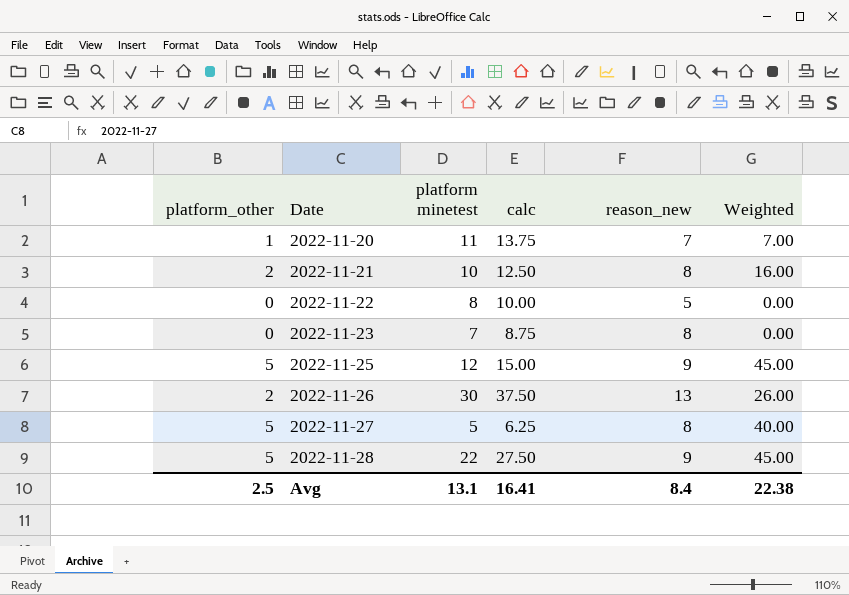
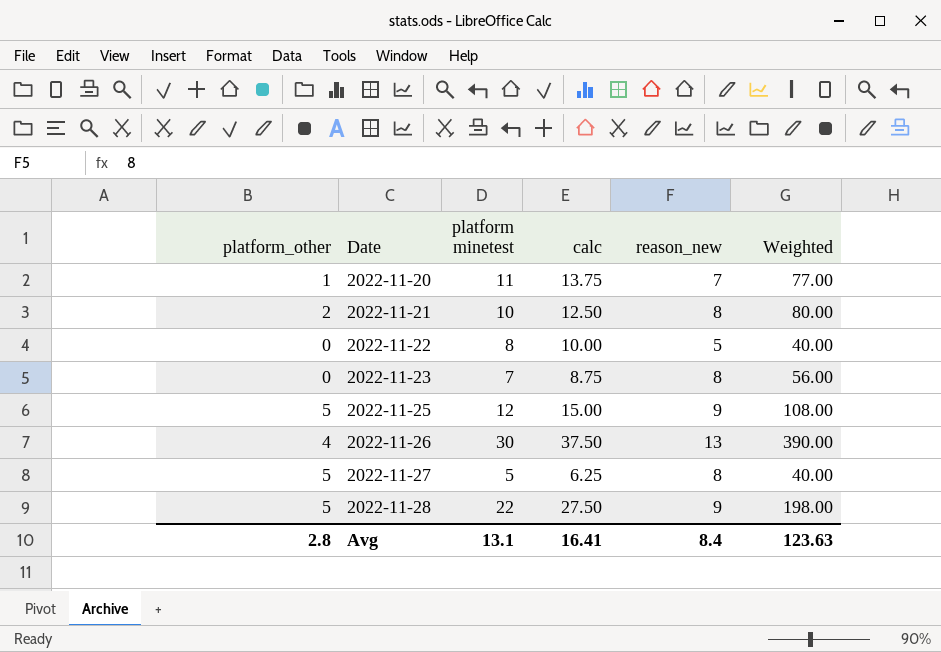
column Weighted | formula: [platform_other] * [reason_new] -> [platform minetest] * [reason_new]
2022-11-26 | platform_other: 2 -> 4
Avg | platform_other: 2.5 -> 2.8
Avg | Weighted: 22.38 -> 123.63

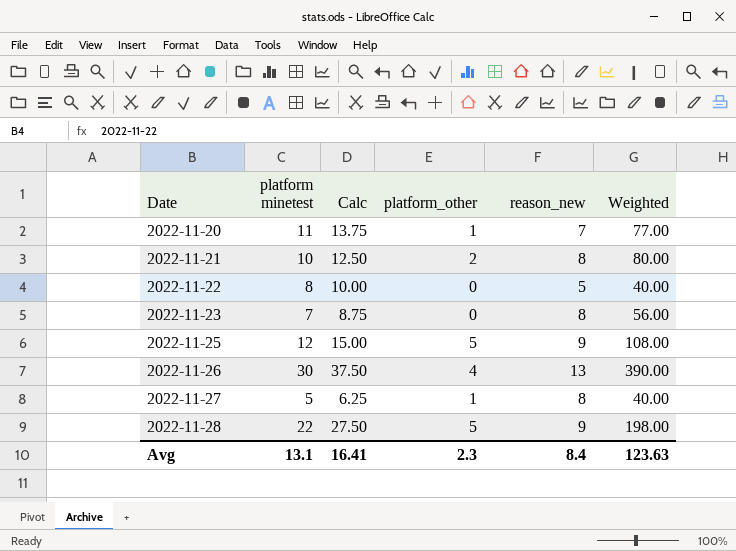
column name: calc -> Calc
column platform_other | position: 1 -> 4
2022-11-27 | platform_other: 5 -> 1
Avg | platform_other: 2.8 -> 2.3

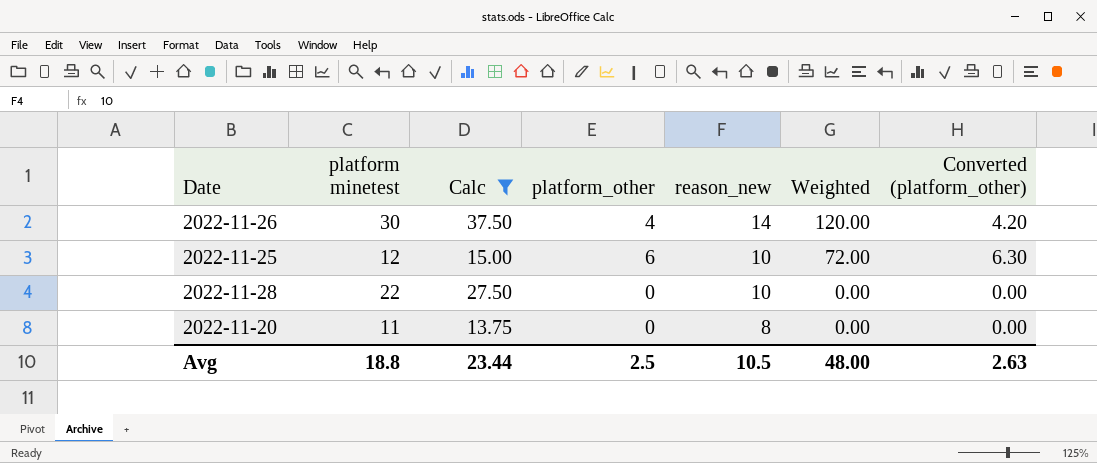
filter: none -> Calc >= 13.75
row order: Date ascending -> reason_new descending
column Weighted | formula: [platform minetest] * [reason_new] -> [platform minetest] * [platform_other]
column Converted (platform_other) | formula: none -> [platform_other] * 1.05
2022-11-26 | reason_new: 13 -> 14
2022-11-25 | platform_other: 5 -> 6
2022-11-25 | reason_new: 9 -> 10
2022-11-28 | platform_other: 5 -> 0
2022-11-28 | reason_new: 9 -> 10
2022-11-20 | platform_other: 1 -> 0
2022-11-20 | reason_new: 7 -> 8
Avg | platform minetest: 13.1 -> 18.8
Avg | Calc: 16.41 -> 23.44
Avg | platform_other: 2.3 -> 2.5
Avg | reason_new: 8.4 -> 10.5
Avg | Weighted: 123.63 -> 48.00

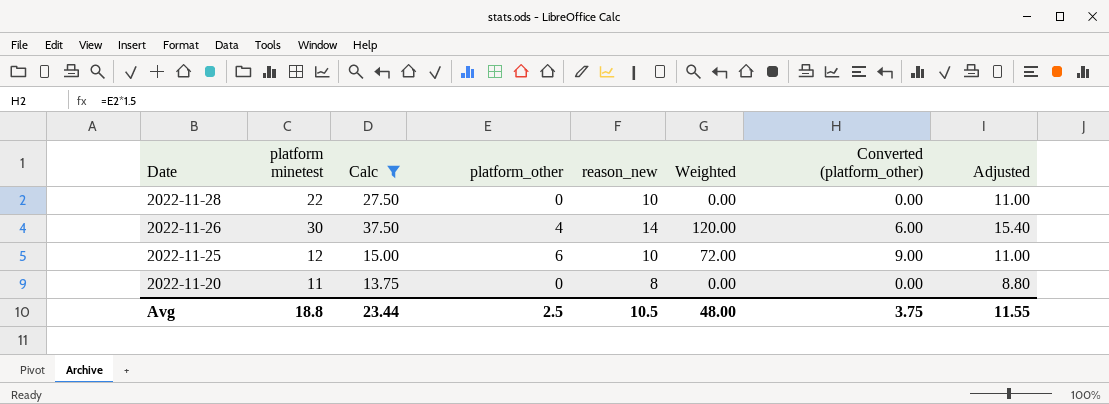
row order: reason_new descending -> Date descending
column Converted (platform_other) | formula: [platform_other] * 1.05 -> [platform_other] * 1.5
column Adjusted | formula: none -> [reason_new] * 1.1
Avg | Converted (platform_other): 2.63 -> 3.75

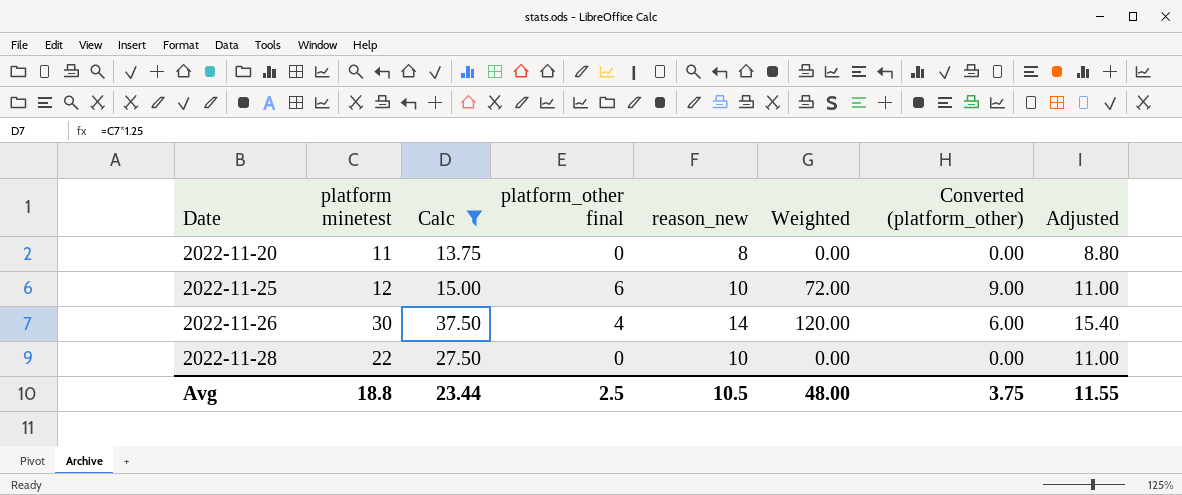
row order: Date descending -> Date ascending
column name: platform_other -> platform_other final

